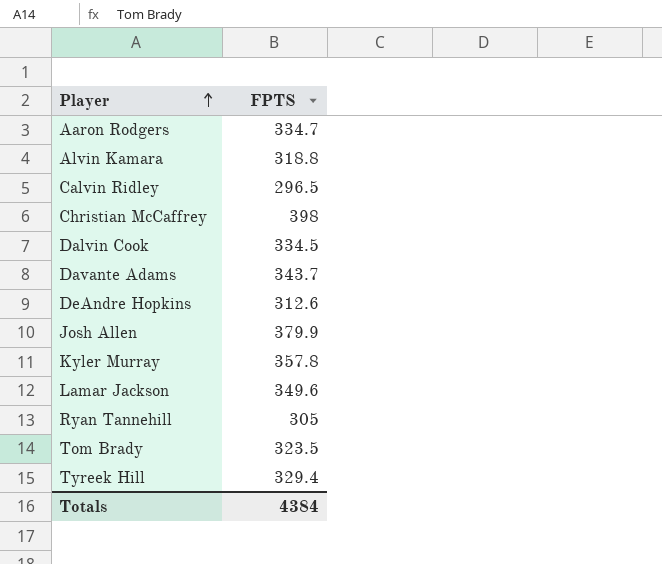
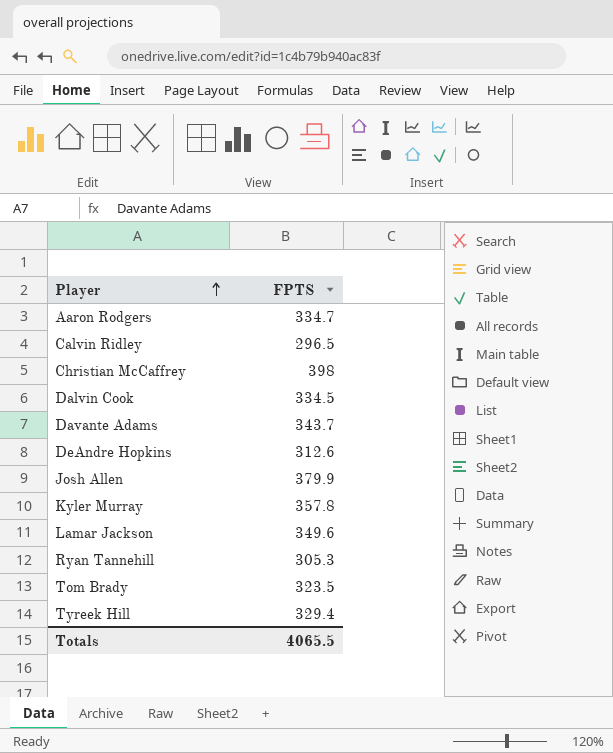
row Alvin Kamara: 318.8 -> none
Ryan Tannehill | FPTS: 305 -> 305.3
Totals | FPTS: 4384 -> 4065.5

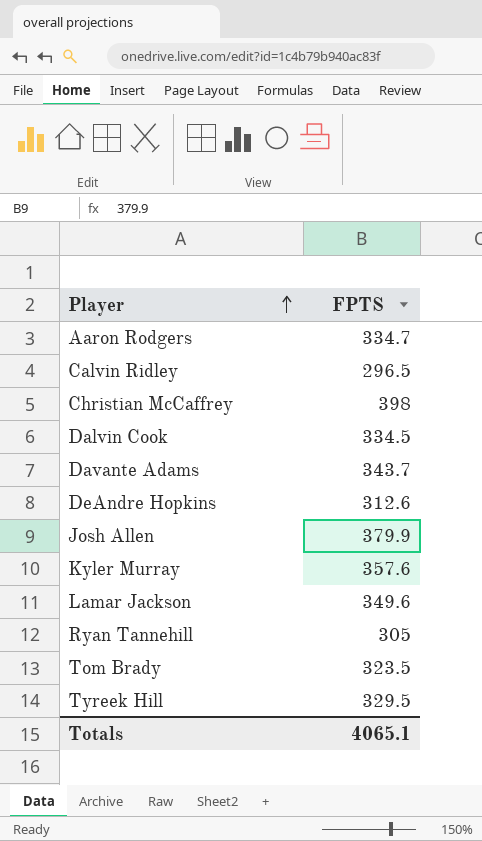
Kyler Murray | FPTS: 357.8 -> 357.6
Ryan Tannehill | FPTS: 305.3 -> 305
Tyreek Hill | FPTS: 329.4 -> 329.5
Totals | FPTS: 4065.5 -> 4065.1

